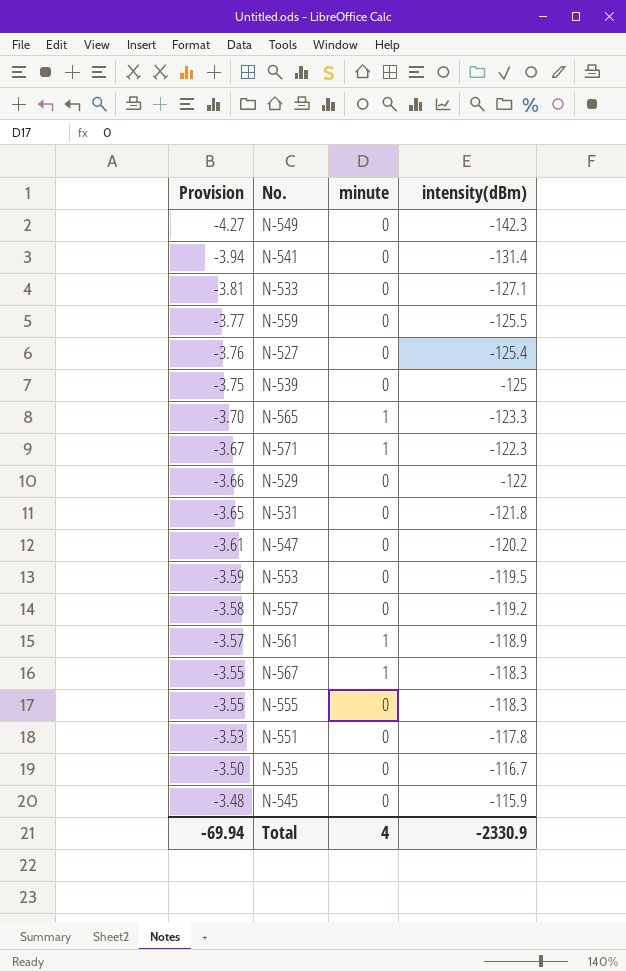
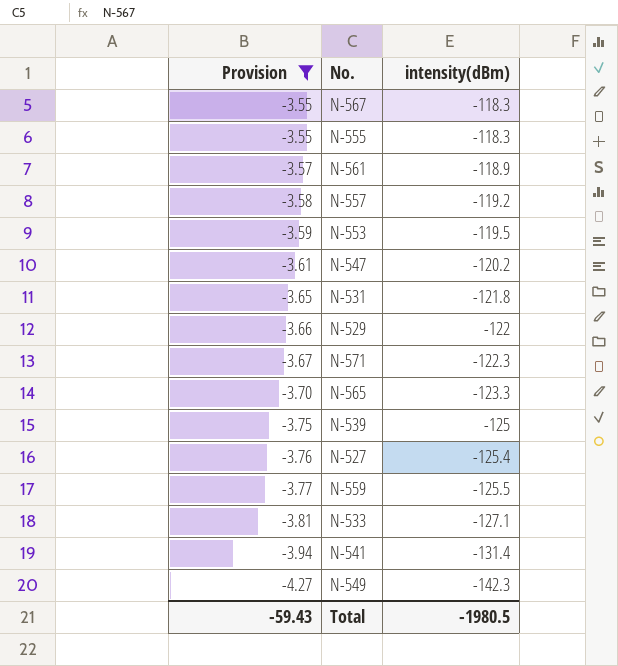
filter: none -> Provision <= -3.55
row order: Provision ascending -> Provision descending
column minute | position: 3 -> none
Total | Provision: -69.94 -> -59.43
Total | intensity(dBm): -2330.9 -> -1980.5

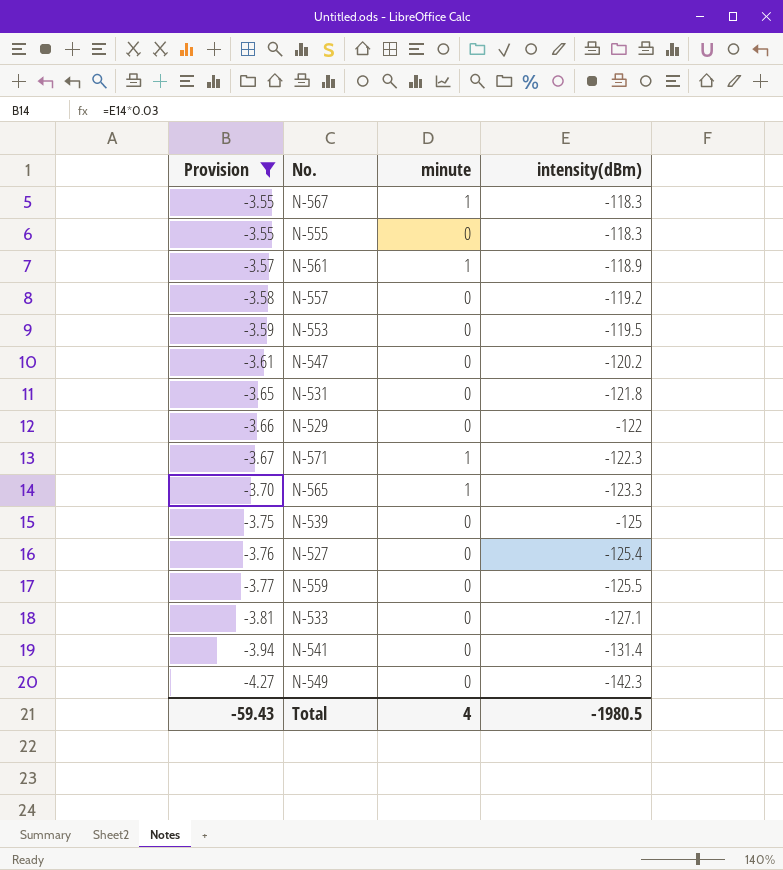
column minute | position: none -> 3

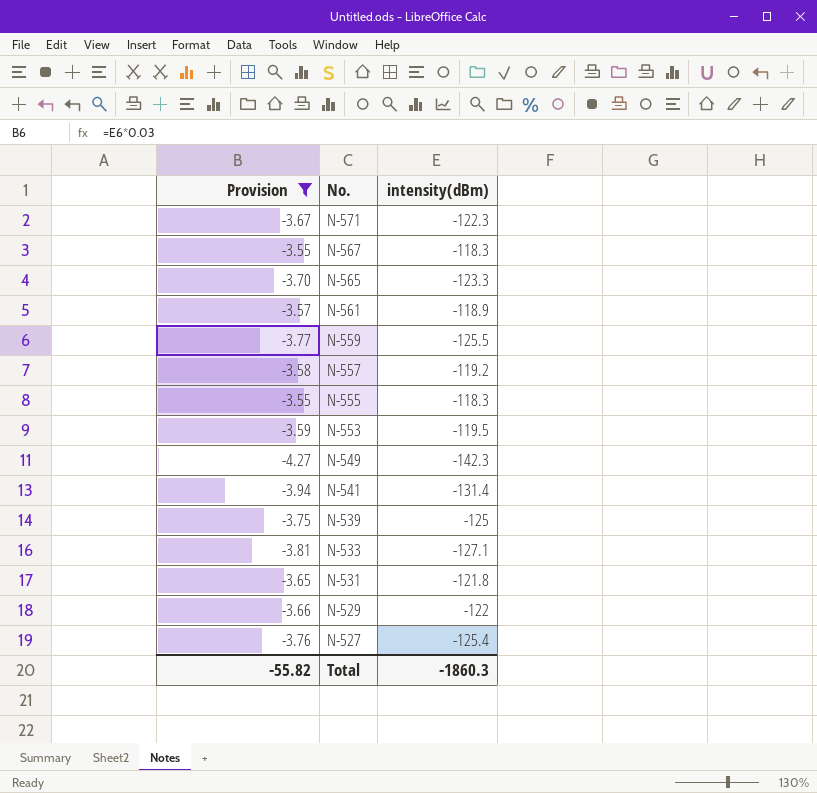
row order: Provision descending -> No. descending
column minute | position: 3 -> none
row N-547: -3.61 | 0 | -120.2 -> none
Total | Provision: -59.43 -> -55.82
Total | intensity(dBm): -1980.5 -> -1860.3

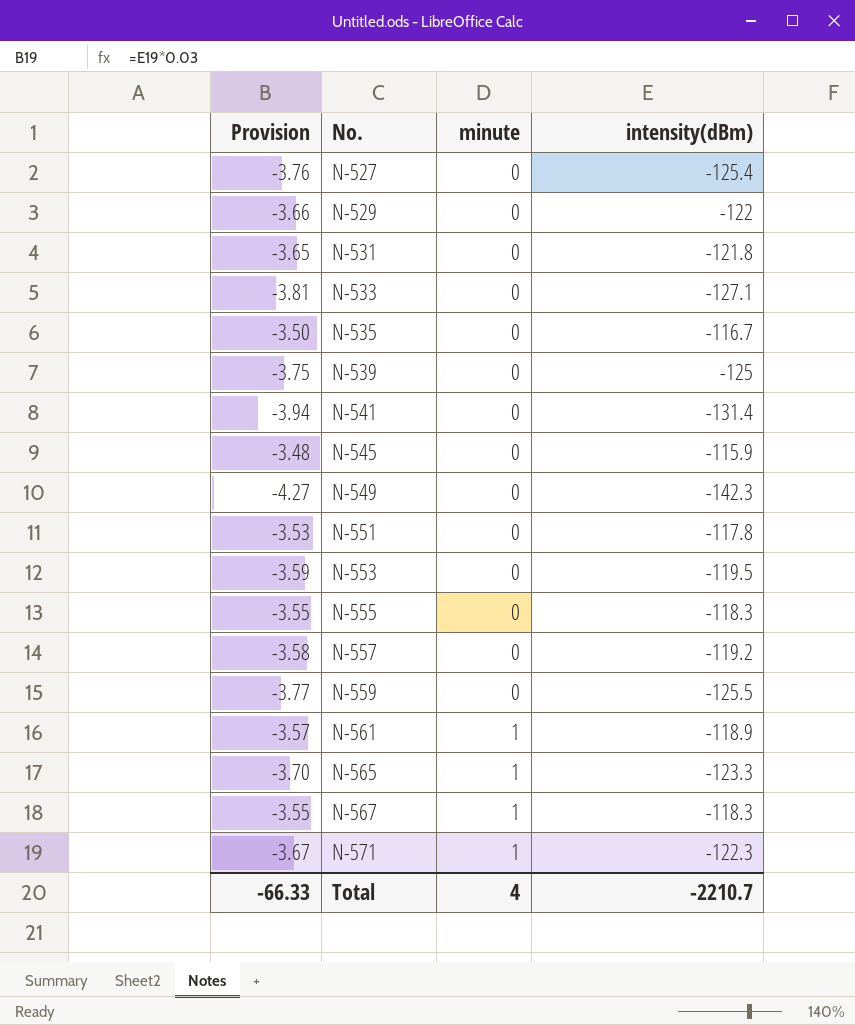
filter: Provision <= -3.55 -> none
row order: No. descending -> No. ascending
column minute | position: none -> 3
Total | Provision: -55.82 -> -66.33
Total | intensity(dBm): -1860.3 -> -2210.7

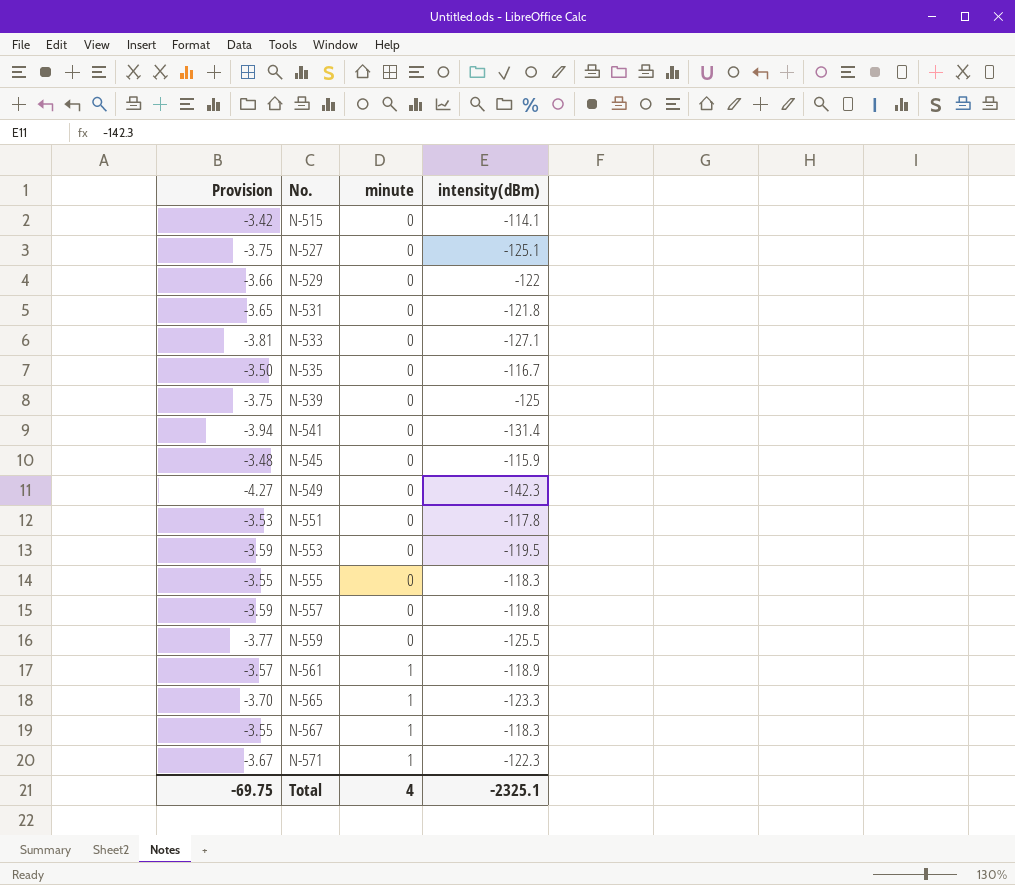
row N-515: none -> -3.42 | 0 | -114.1
N-527 | Provision: -3.76 -> -3.75
N-527 | intensity(dBm): -125.4 -> -125.1
N-557 | Provision: -3.58 -> -3.59
N-557 | intensity(dBm): -119.2 -> -119.8
Total | Provision: -66.33 -> -69.75
Total | intensity(dBm): -2210.7 -> -2325.1

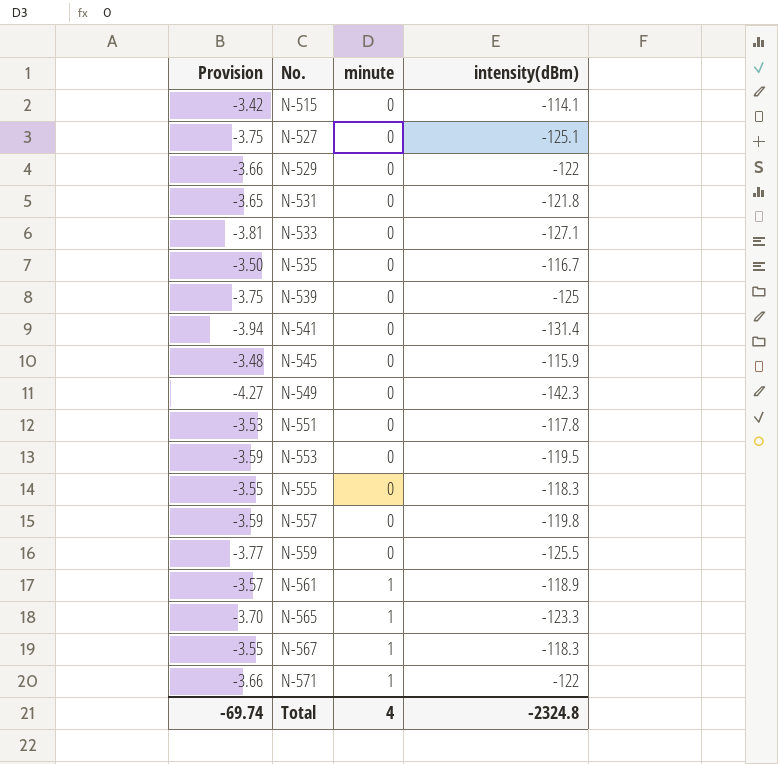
N-571 | Provision: -3.67 -> -3.66
N-571 | intensity(dBm): -122.3 -> -122
Total | Provision: -69.75 -> -69.74
Total | intensity(dBm): -2325.1 -> -2324.8

